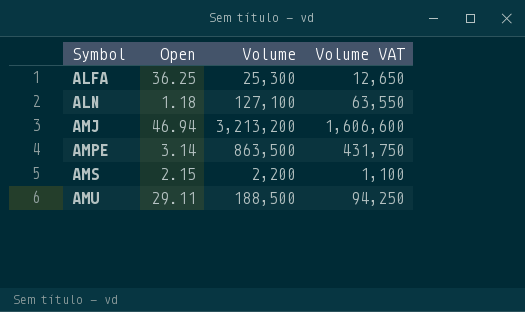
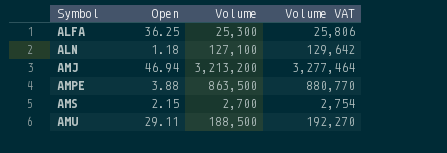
column Volume VAT | formula: [Volume] * 0.5 -> [Volume] * 1.02
AMPE | Open: 3.14 -> 3.88
AMS | Volume: 2,200 -> 2,700

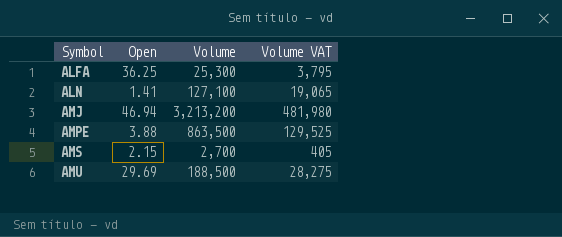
column Volume VAT | formula: [Volume] * 1.02 -> [Volume] * 0.15
ALN | Open: 1.18 -> 1.41
AMU | Open: 29.11 -> 29.69

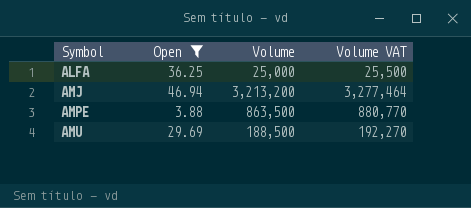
filter: none -> Open >= 3.88
column Volume VAT | formula: [Volume] * 0.15 -> [Volume] * 1.02
ALFA | Volume: 25,300 -> 25,000

